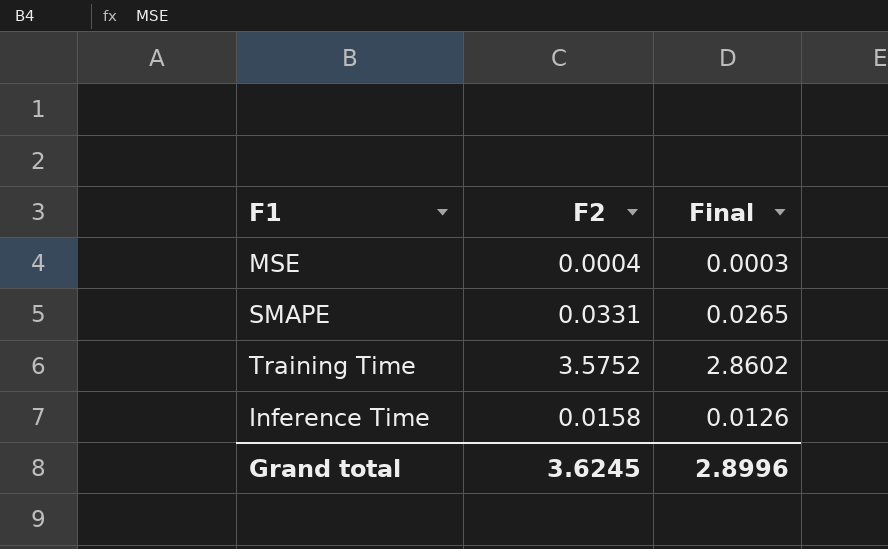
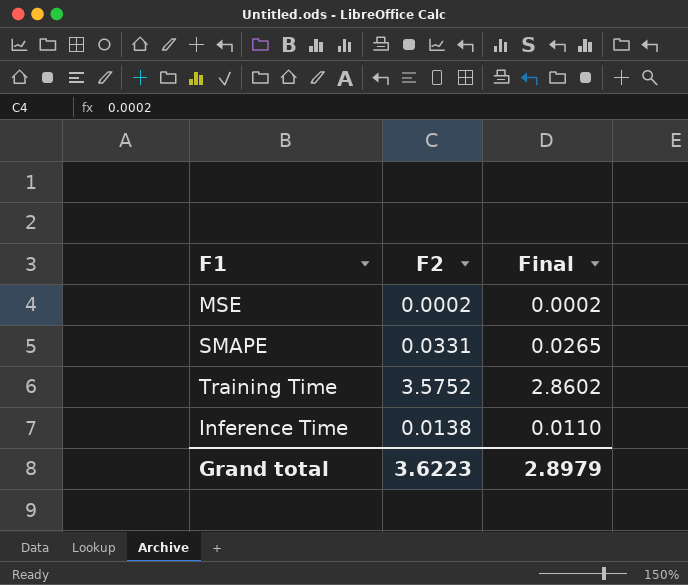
MSE | F2: 0.0004 -> 0.0002
MSE | Final: 0.0003 -> 0.0002
Inference Time | F2: 0.0158 -> 0.0138
Inference Time | Final: 0.0126 -> 0.0110
Grand total | F2: 3.6245 -> 3.6223
Grand total | Final: 2.8996 -> 2.8979

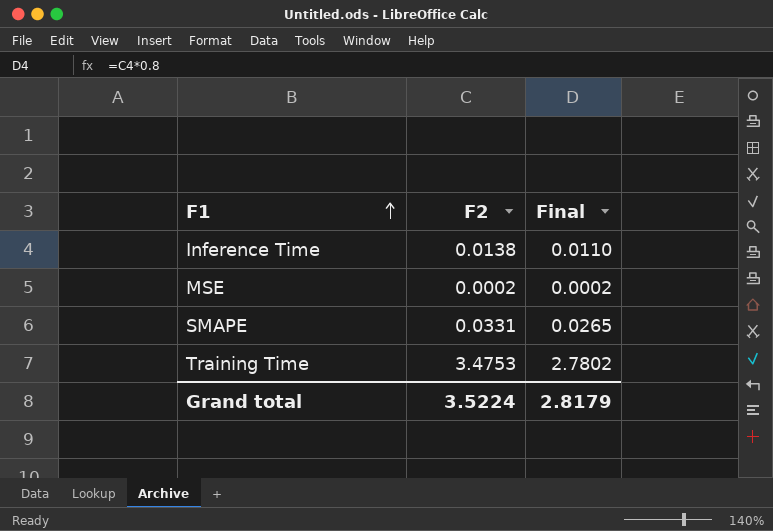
row order: none -> F1 ascending
Training Time | F2: 3.5752 -> 3.4753
Training Time | Final: 2.8602 -> 2.7802
Grand total | F2: 3.6223 -> 3.5224
Grand total | Final: 2.8979 -> 2.8179

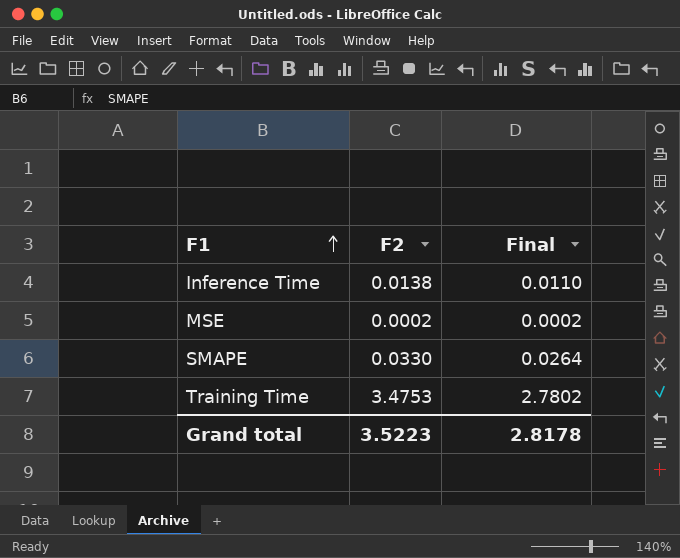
SMAPE | F2: 0.0331 -> 0.0330
SMAPE | Final: 0.0265 -> 0.0264
Grand total | F2: 3.5224 -> 3.5223
Grand total | Final: 2.8179 -> 2.8178

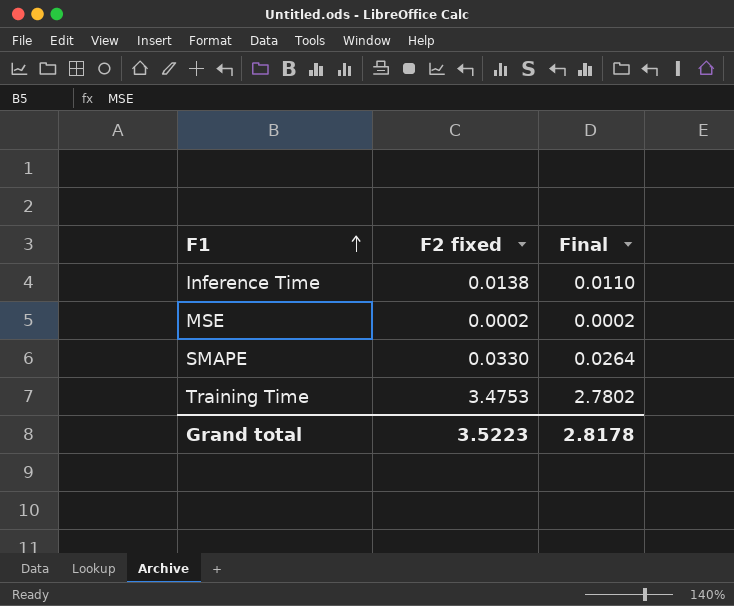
column name: F2 -> F2 fixed

